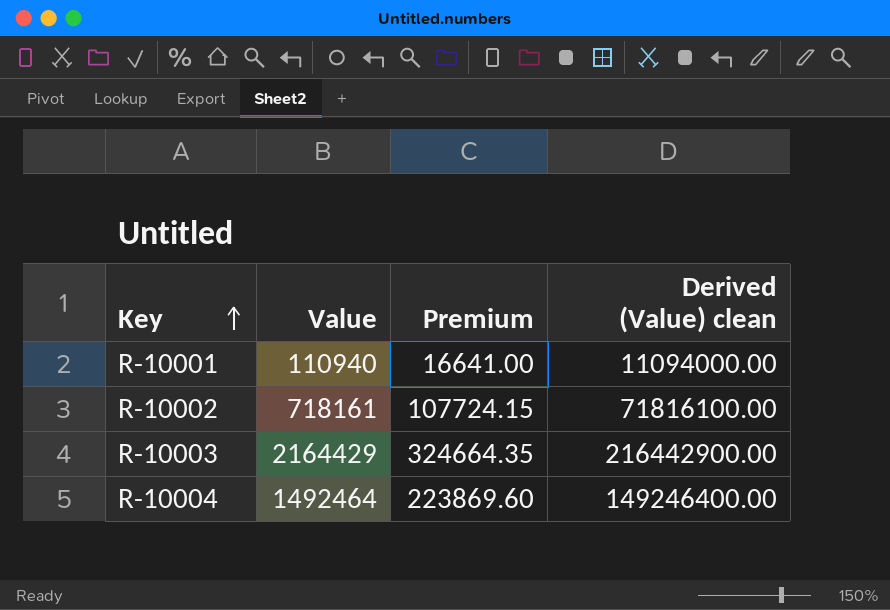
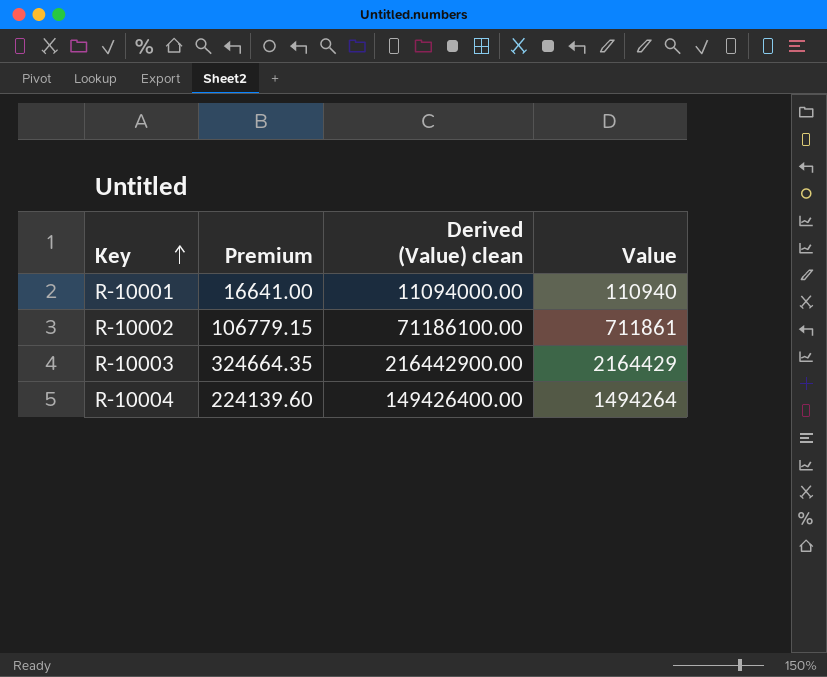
column Value | position: 2 -> 4
R-10002 | Premium: 107724.15 -> 106779.15
R-10002 | Derived (Value) clean: 71816100.00 -> 71186100.00
R-10002 | Value: 718161 -> 711861
R-10004 | Premium: 223869.60 -> 224139.60
R-10004 | Derived (Value) clean: 149246400.00 -> 149426400.00
R-10004 | Value: 1492464 -> 1494264

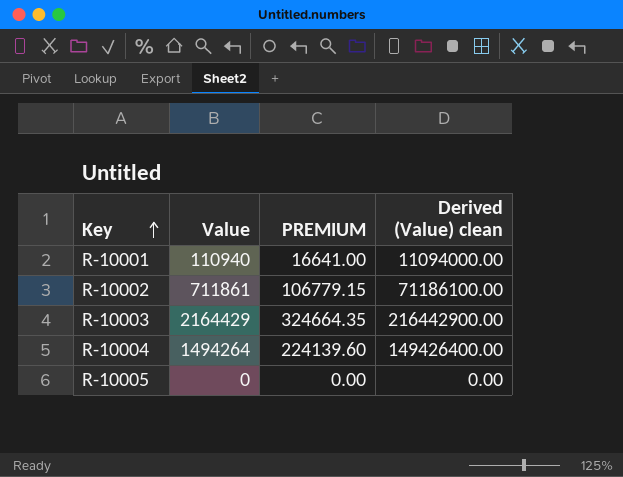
column Value | position: 4 -> 2
column name: Premium -> PREMIUM
row R-10005: none -> 0 | 0.00 | 0.00

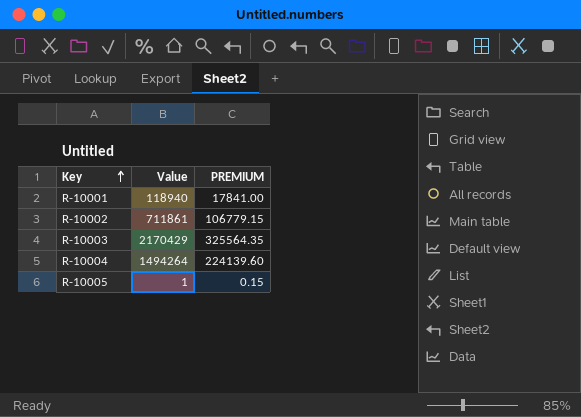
column Derived (Value) clean | formula: [Value] * 100 -> none
R-10001 | Value: 110940 -> 118940
R-10001 | PREMIUM: 16641.00 -> 17841.00
R-10003 | Value: 2164429 -> 2170429
R-10003 | PREMIUM: 324664.35 -> 325564.35
R-10005 | Value: 0 -> 1
R-10005 | PREMIUM: 0.00 -> 0.15

